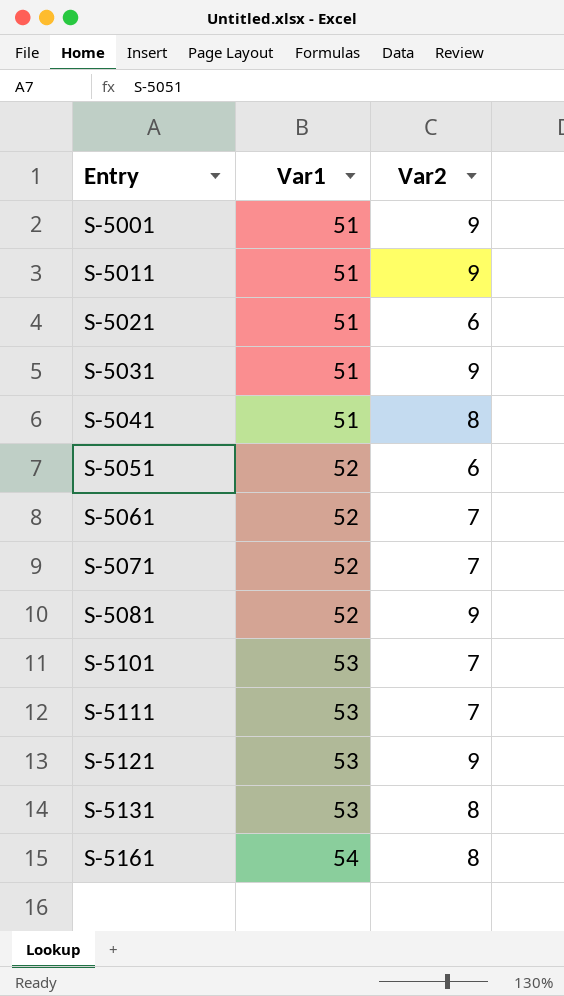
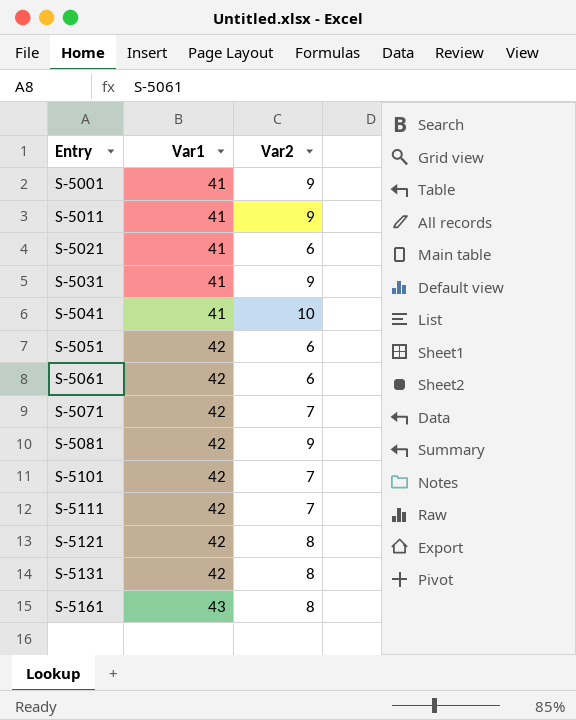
S-5001 | Var1: 51 -> 41
S-5011 | Var1: 51 -> 41
S-5021 | Var1: 51 -> 41
S-5031 | Var1: 51 -> 41
S-5041 | Var1: 51 -> 41
S-5041 | Var2: 8 -> 10
S-5051 | Var1: 52 -> 42
S-5061 | Var1: 52 -> 42
S-5061 | Var2: 7 -> 6
S-5071 | Var1: 52 -> 42
S-5081 | Var1: 52 -> 42
S-5101 | Var1: 53 -> 42
S-5111 | Var1: 53 -> 42
S-5121 | Var1: 53 -> 42
S-5121 | Var2: 9 -> 8
S-5131 | Var1: 53 -> 42
S-5161 | Var1: 54 -> 43

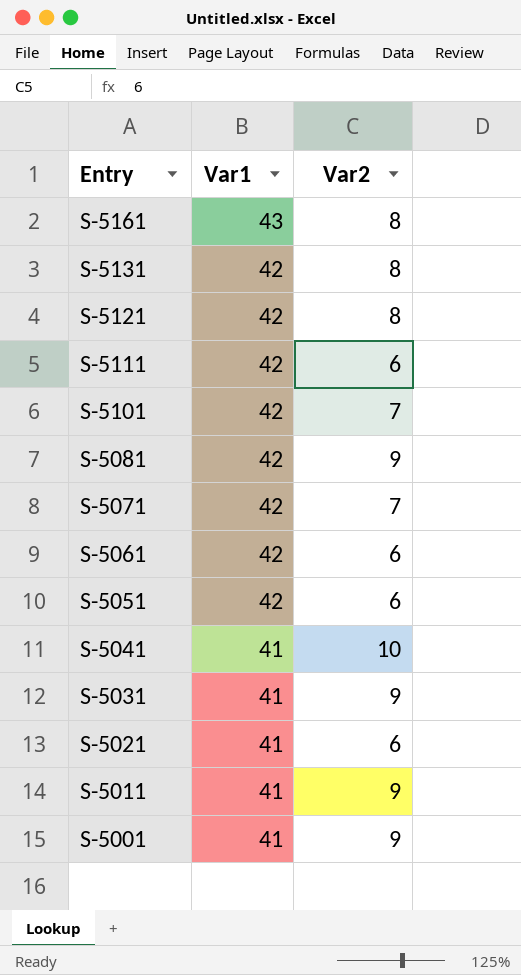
row order: Entry ascending -> Entry descending
S-5111 | Var2: 7 -> 6

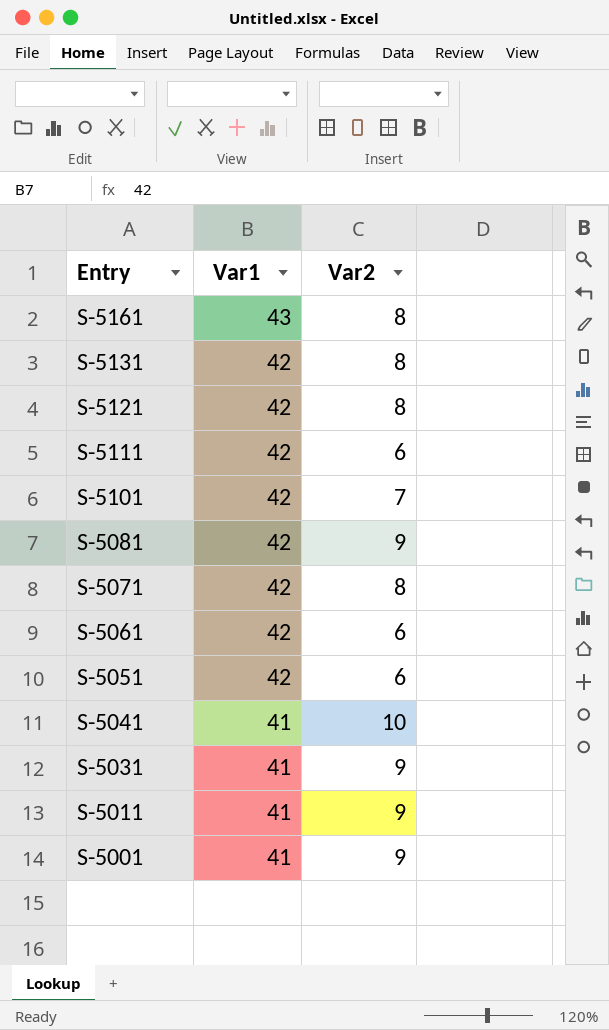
row S-5021: 41 | 6 -> none
S-5071 | Var2: 7 -> 8

